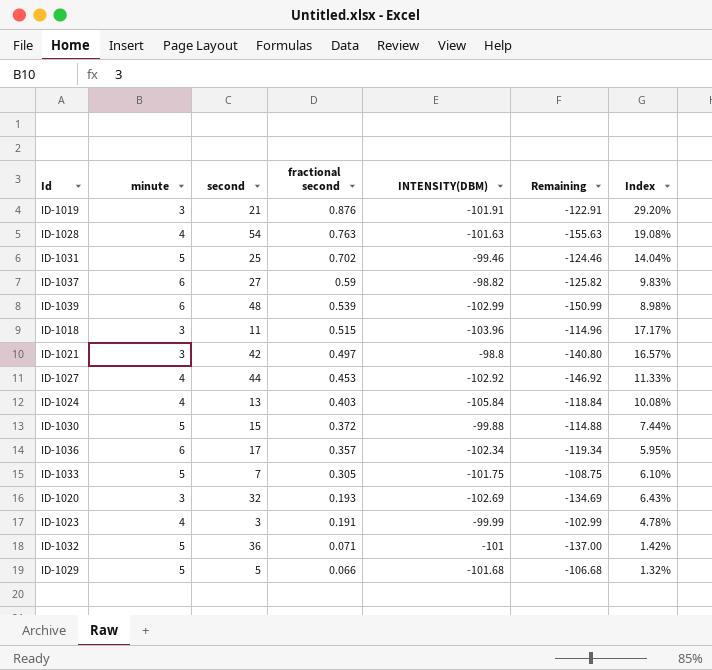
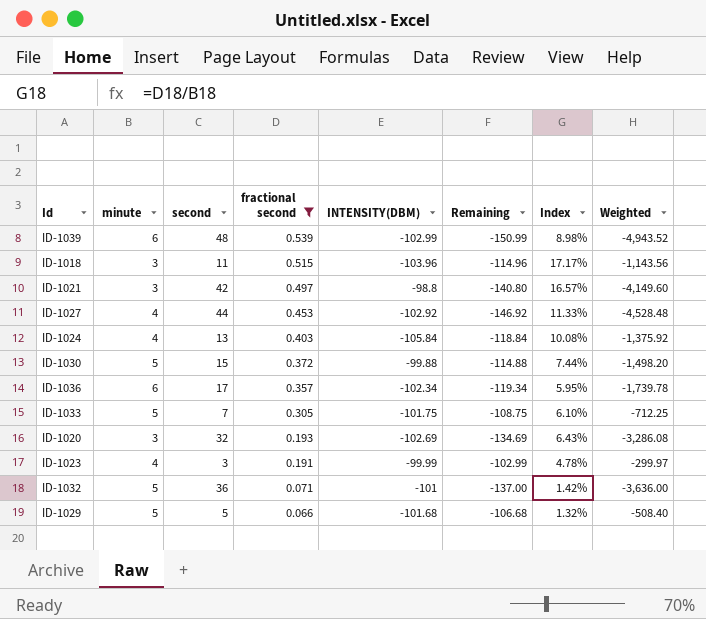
filter: none -> fractional second <= 0.539
column Weighted | formula: none -> [second] * [INTENSITY(DBM)]

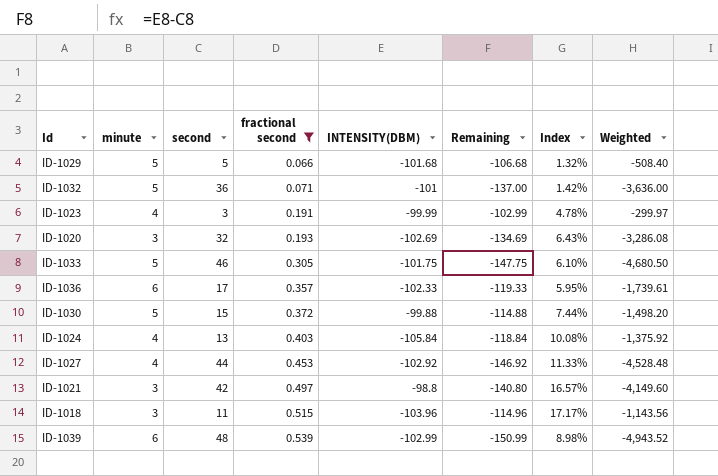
row order: fractional second descending -> fractional second ascending
ID-1033 | second: 7 -> 46
ID-1033 | Remaining: -108.75 -> -147.75
ID-1033 | Weighted: -712.25 -> -4,680.50
ID-1036 | INTENSITY(DBM): -102.34 -> -102.33
ID-1036 | Remaining: -119.34 -> -119.33
ID-1036 | Weighted: -1,739.78 -> -1,739.61

